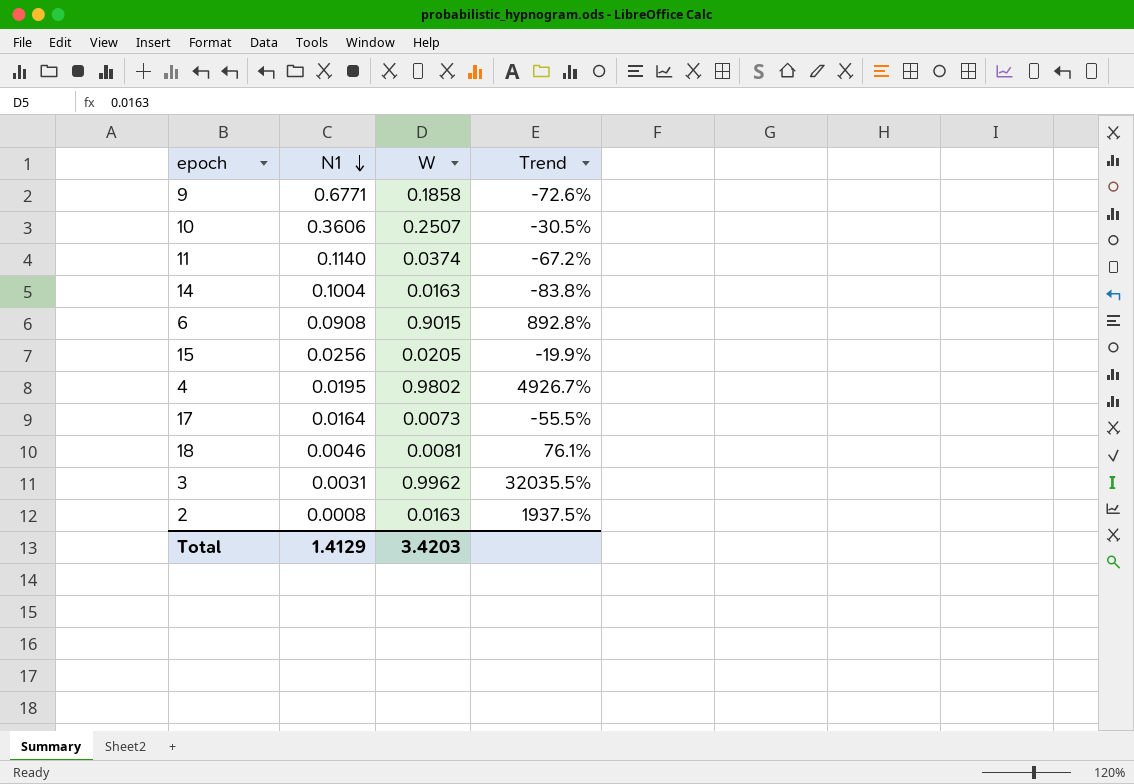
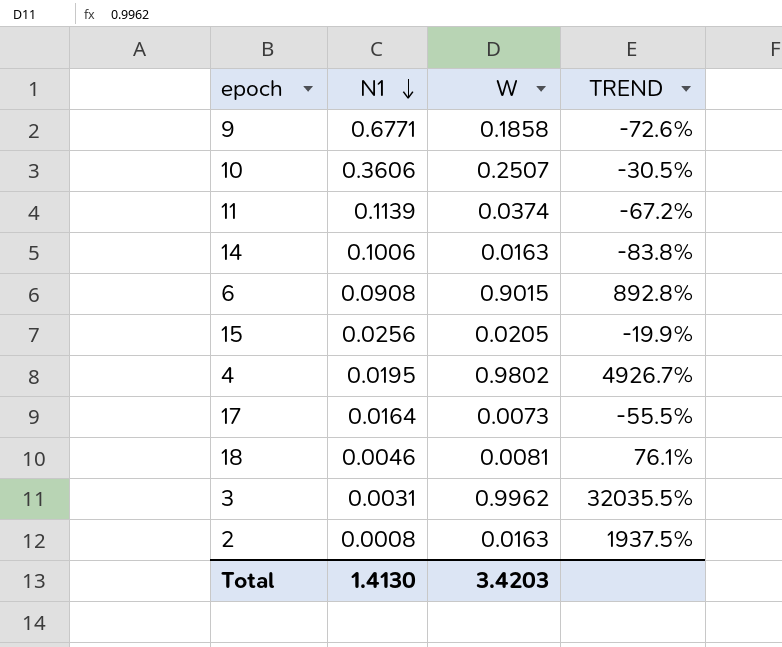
column name: Trend -> TREND
11 | N1: 0.1140 -> 0.1139
14 | N1: 0.1004 -> 0.1006
Total | N1: 1.4129 -> 1.4130

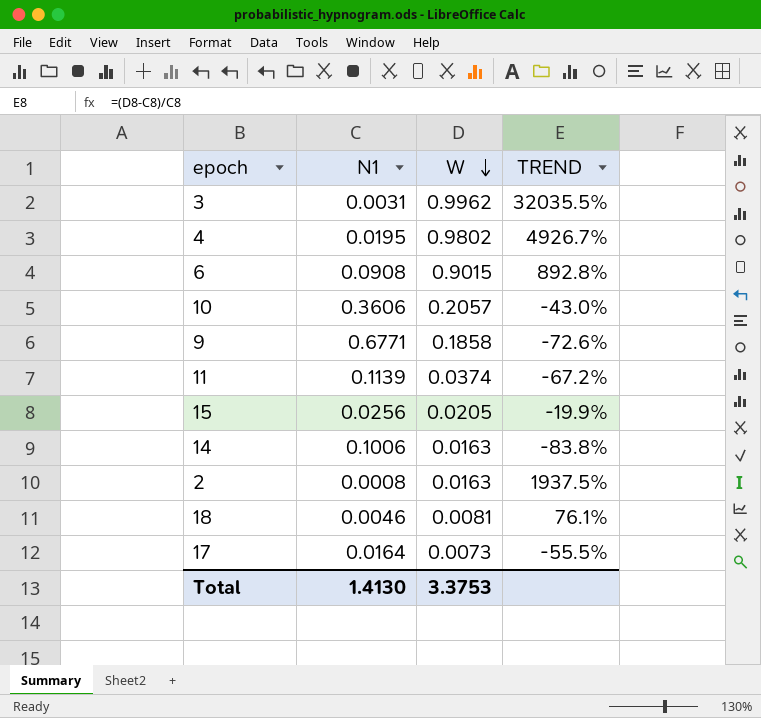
row order: N1 descending -> W descending
10 | W: 0.2507 -> 0.2057
10 | TREND: -30.5% -> -43.0%
Total | W: 3.4203 -> 3.3753

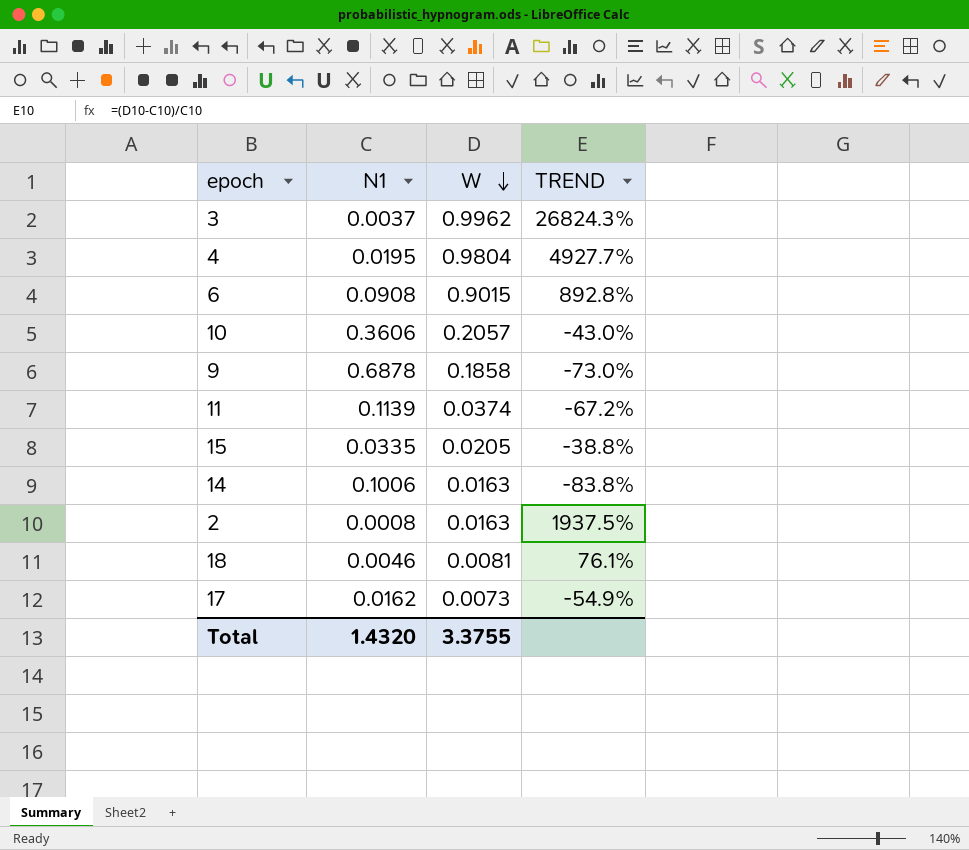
3 | N1: 0.0031 -> 0.0037
3 | TREND: 32035.5% -> 26824.3%
4 | W: 0.9802 -> 0.9804
4 | TREND: 4926.7% -> 4927.7%
9 | N1: 0.6771 -> 0.6878
9 | TREND: -72.6% -> -73.0%
15 | N1: 0.0256 -> 0.0335
15 | TREND: -19.9% -> -38.8%
17 | N1: 0.0164 -> 0.0162
17 | TREND: -55.5% -> -54.9%
Total | N1: 1.4130 -> 1.4320
Total | W: 3.3753 -> 3.3755

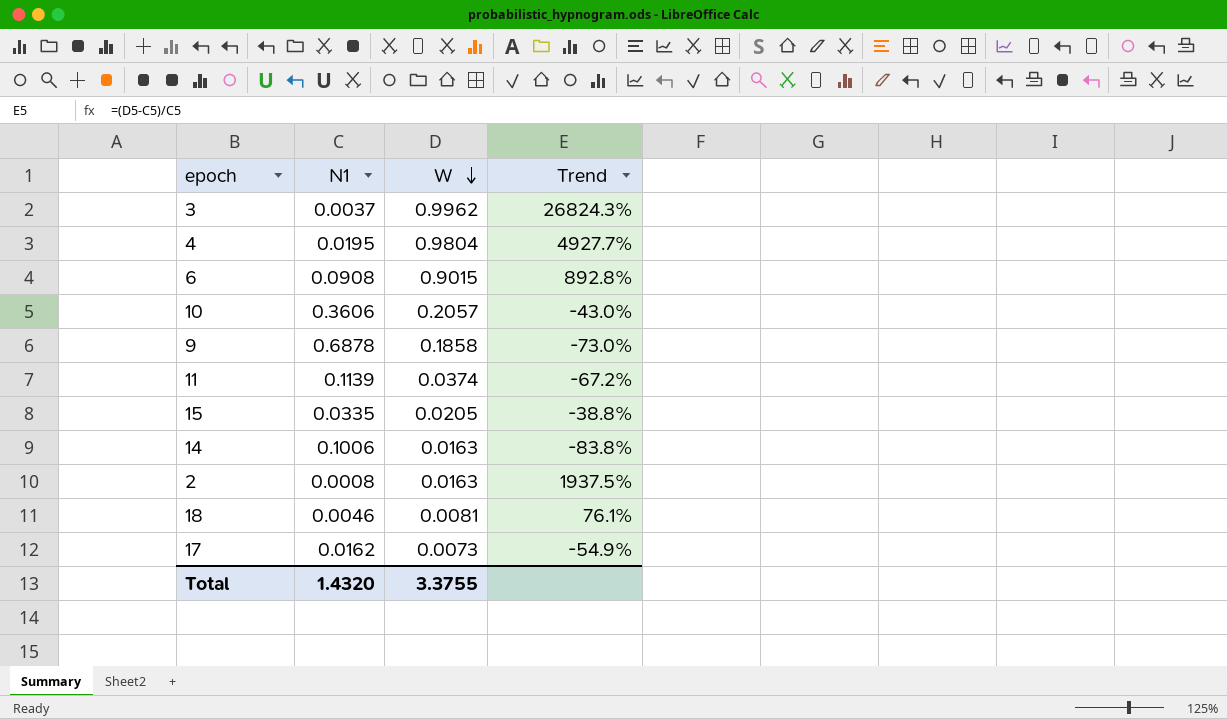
column name: TREND -> Trend

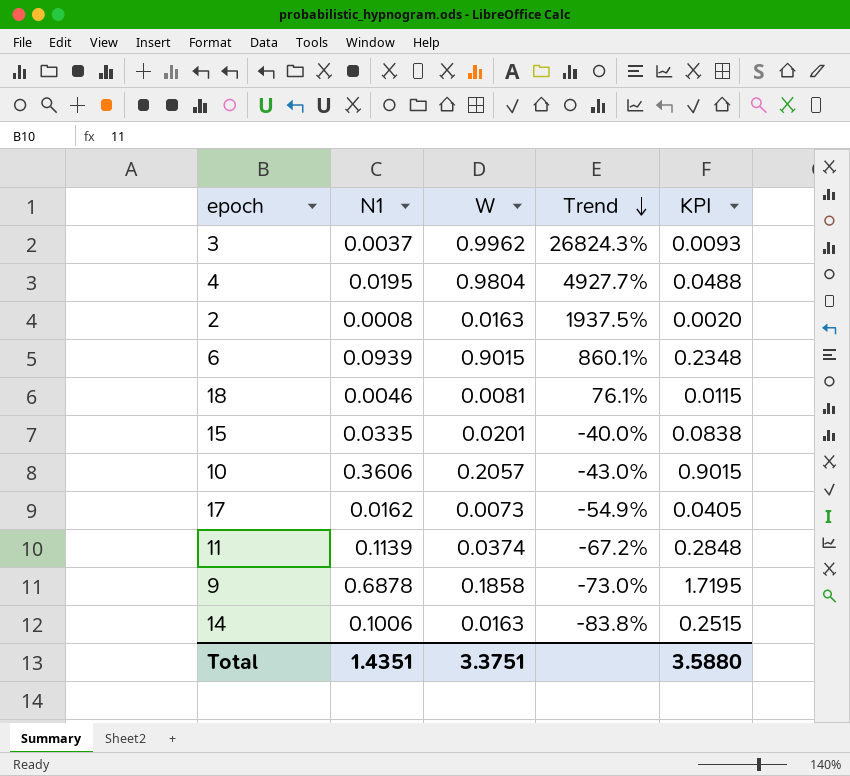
row order: W descending -> Trend descending
column KPI | formula: none -> [N1] * 2.5
6 | N1: 0.0908 -> 0.0939
6 | Trend: 892.8% -> 860.1%
15 | W: 0.0205 -> 0.0201
15 | Trend: -38.8% -> -40.0%
Total | N1: 1.4320 -> 1.4351
Total | W: 3.3755 -> 3.3751

